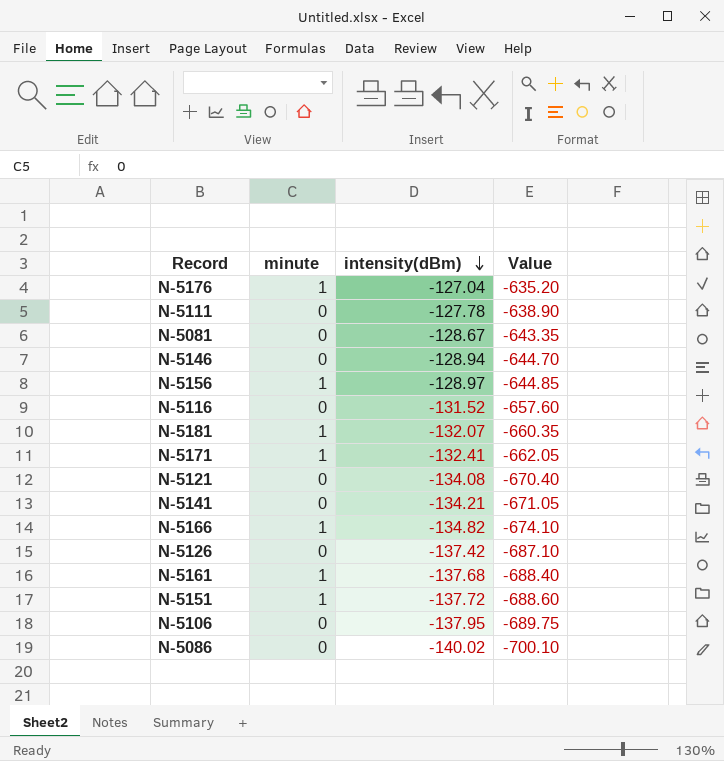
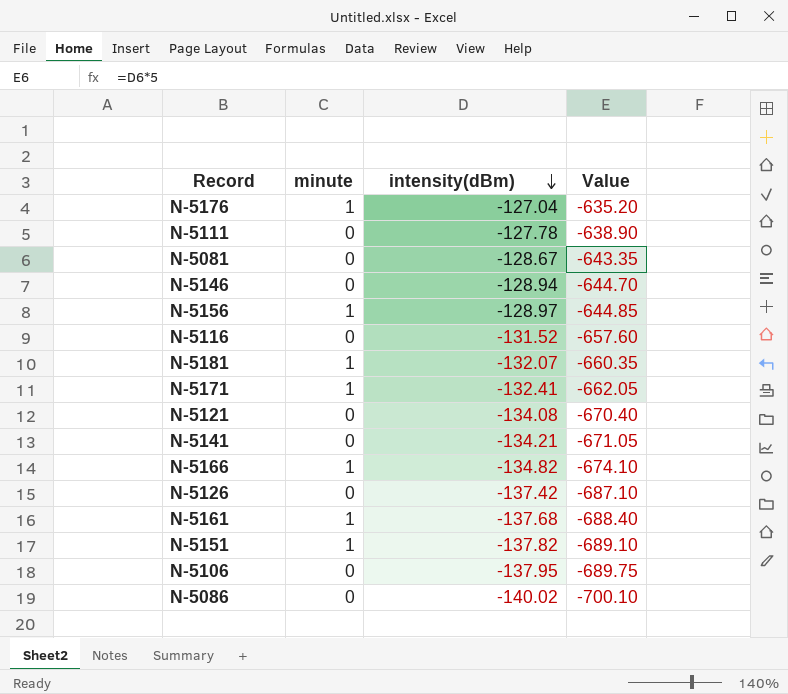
N-5151 | intensity(dBm): -137.72 -> -137.82
N-5151 | Value: -688.60 -> -689.10

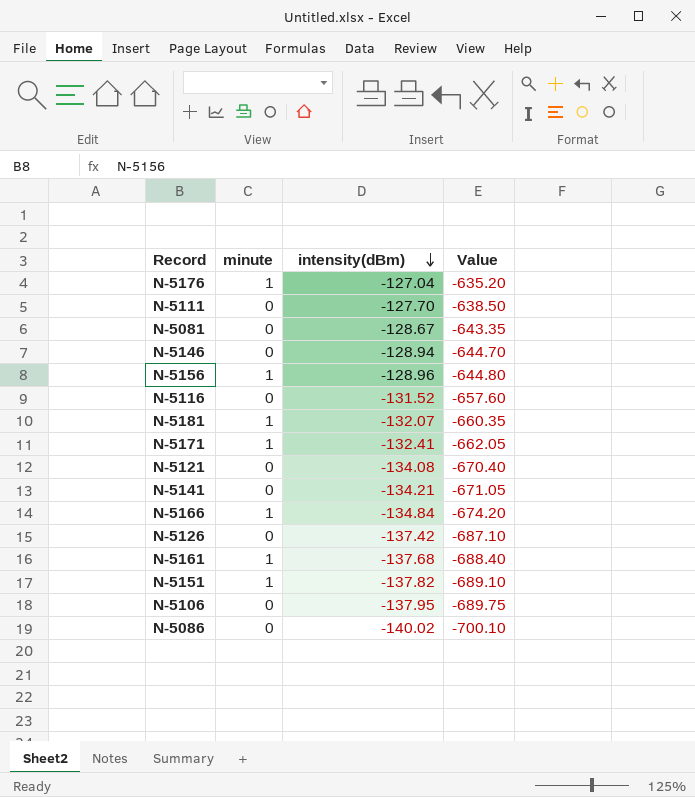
N-5111 | intensity(dBm): -127.78 -> -127.70
N-5111 | Value: -638.90 -> -638.50
N-5156 | intensity(dBm): -128.97 -> -128.96
N-5156 | Value: -644.85 -> -644.80
N-5166 | intensity(dBm): -134.82 -> -134.84
N-5166 | Value: -674.10 -> -674.20

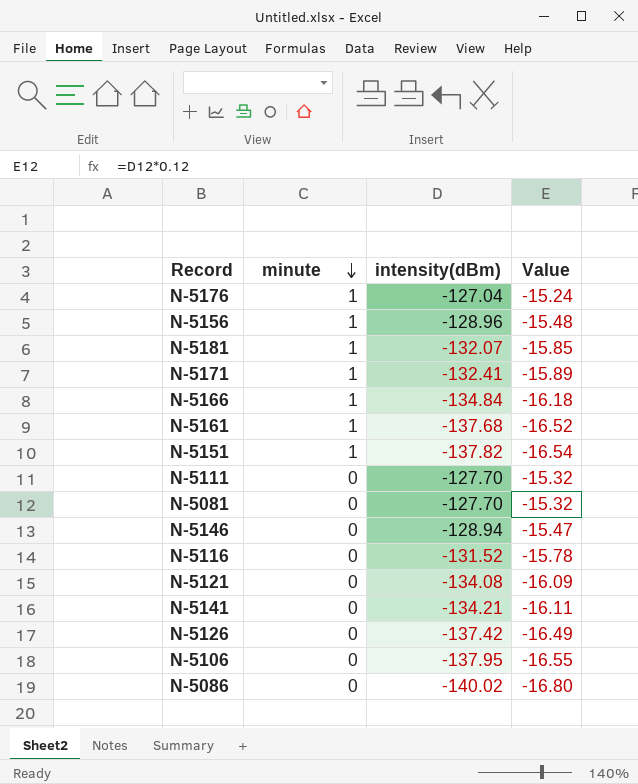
row order: intensity(dBm) descending -> minute descending
column Value | formula: [intensity(dBm)] * 5 -> [intensity(dBm)] * 0.12
N-5081 | intensity(dBm): -128.67 -> -127.70

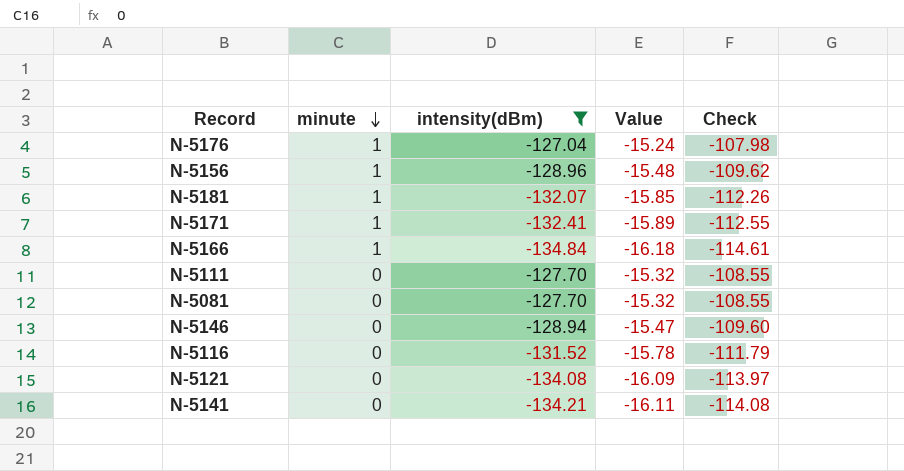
filter: none -> intensity(dBm) >= -134.84
column Check | formula: none -> [intensity(dBm)] * 0.85

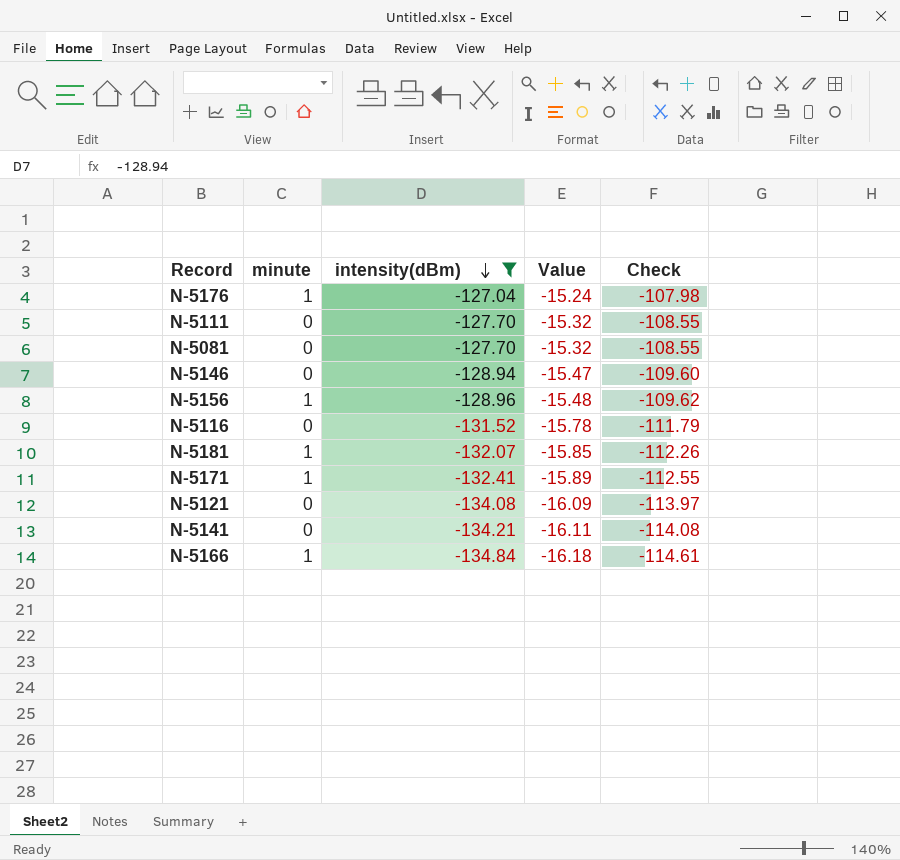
row order: minute descending -> intensity(dBm) descending

